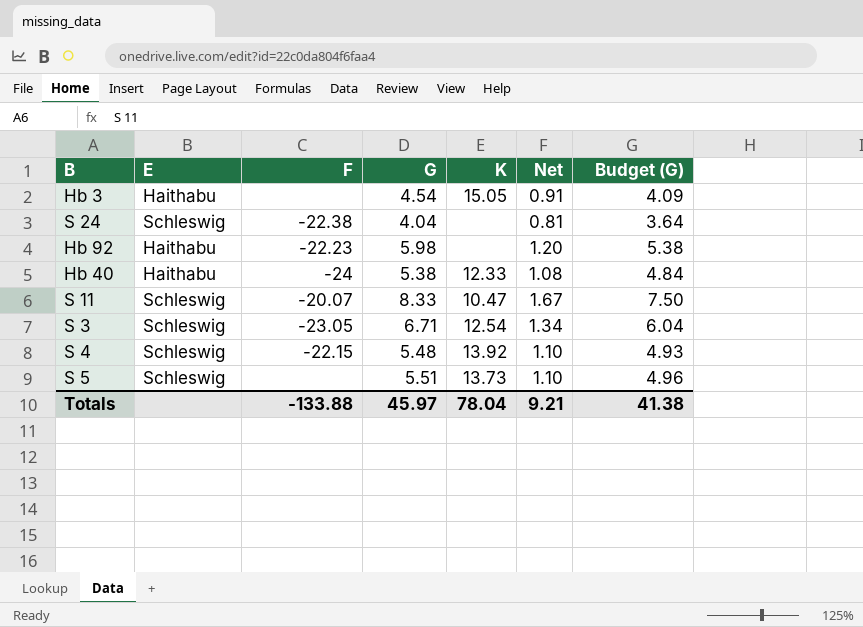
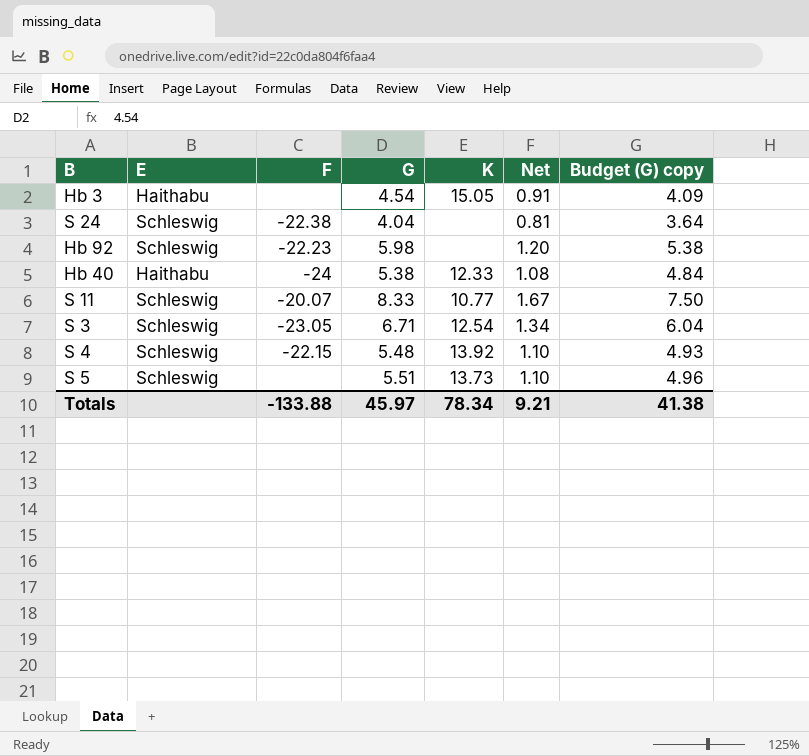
column name: Budget (G) -> Budget (G) copy
Hb 92 | E: Haithabu -> Schleswig
S 11 | K: 10.47 -> 10.77
Totals | K: 78.04 -> 78.34

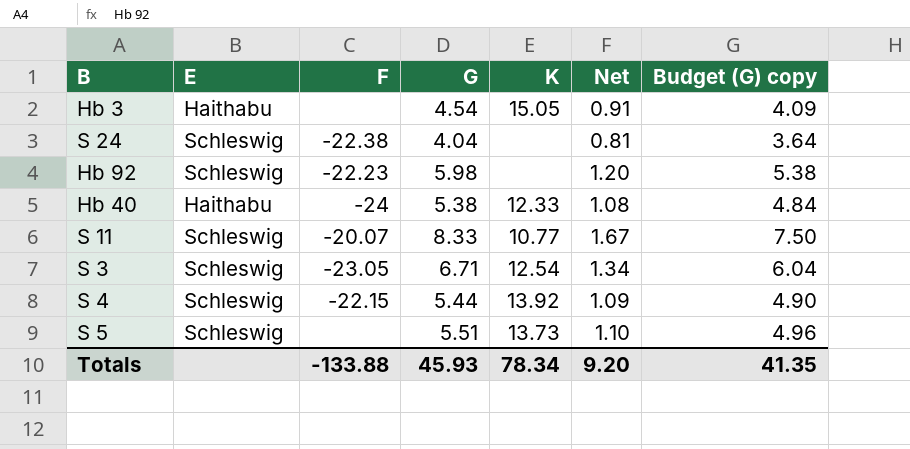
S 4 | G: 5.48 -> 5.44
S 4 | Net: 1.10 -> 1.09
S 4 | Budget (G) copy: 4.93 -> 4.90
Totals | G: 45.97 -> 45.93
Totals | Net: 9.21 -> 9.20
Totals | Budget (G) copy: 41.38 -> 41.35

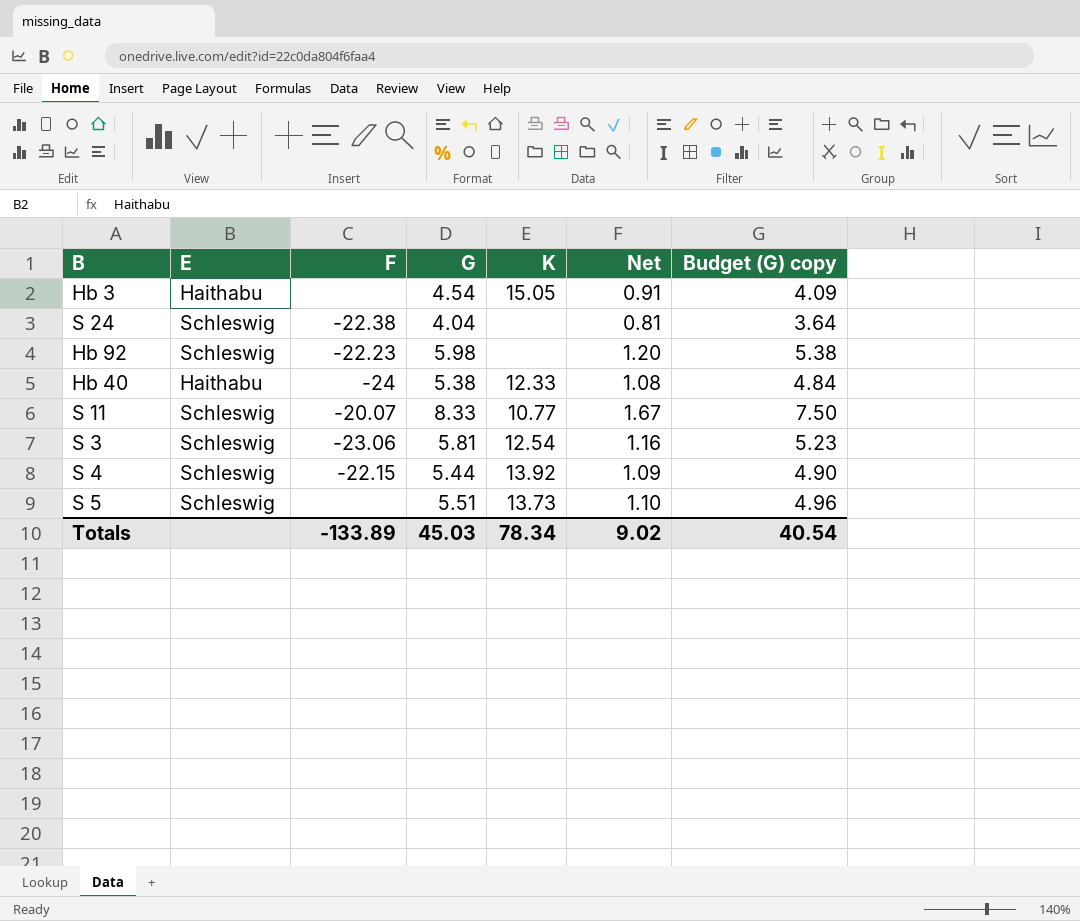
S 3 | F: -23.05 -> -23.06
S 3 | G: 6.71 -> 5.81
S 3 | Net: 1.34 -> 1.16
S 3 | Budget (G) copy: 6.04 -> 5.23
Totals | F: -133.88 -> -133.89
Totals | G: 45.93 -> 45.03
Totals | Net: 9.20 -> 9.02
Totals | Budget (G) copy: 41.35 -> 40.54

